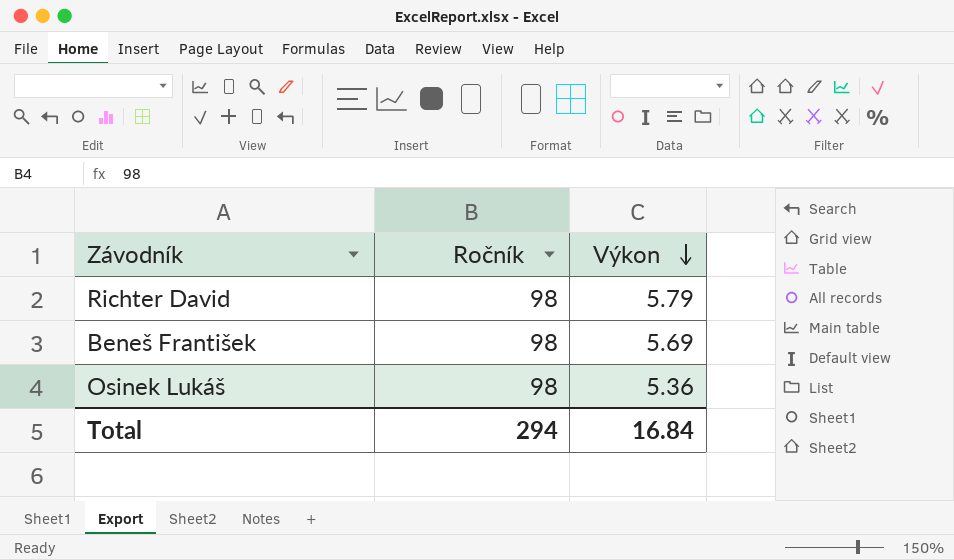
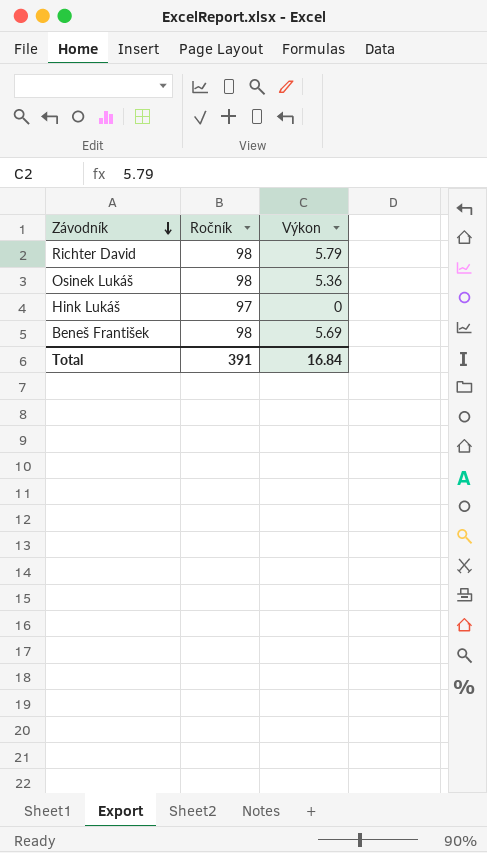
row order: Výkon descending -> Závodník descending
row Hink Lukáš: none -> 97 | 0
Total | Ročník: 294 -> 391

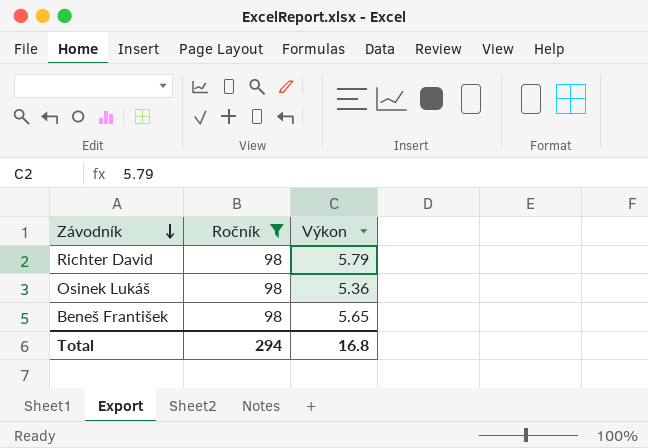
filter: none -> Ročník = 98
Beneš František | Výkon: 5.69 -> 5.65
Total | Ročník: 391 -> 294
Total | Výkon: 16.84 -> 16.8

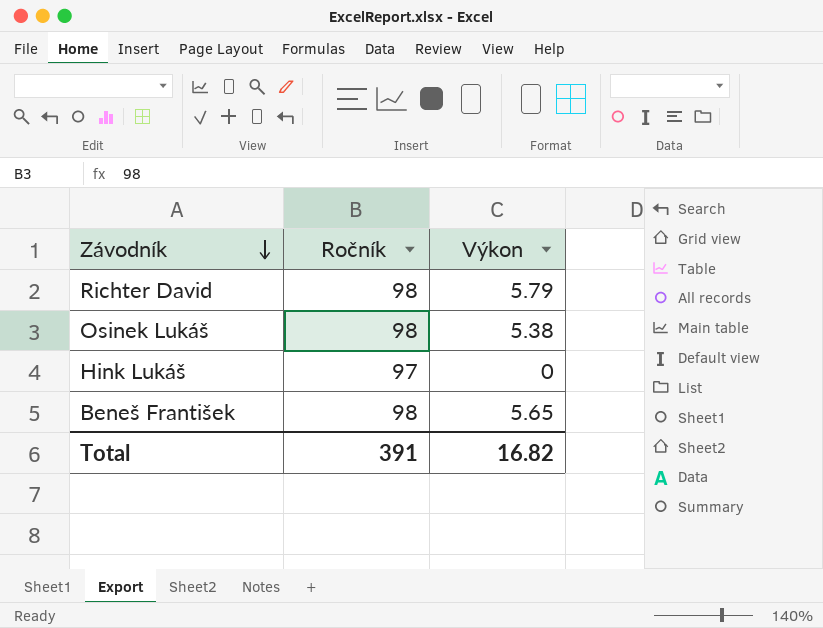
filter: Ročník = 98 -> none
Osinek Lukáš | Výkon: 5.36 -> 5.38
Total | Ročník: 294 -> 391
Total | Výkon: 16.8 -> 16.82

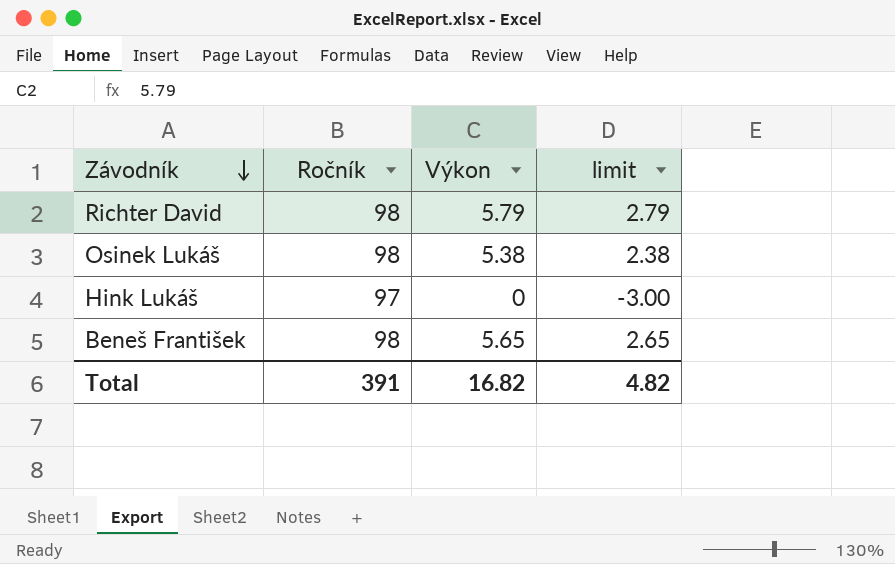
column limit | formula: none -> [Výkon] - 3

